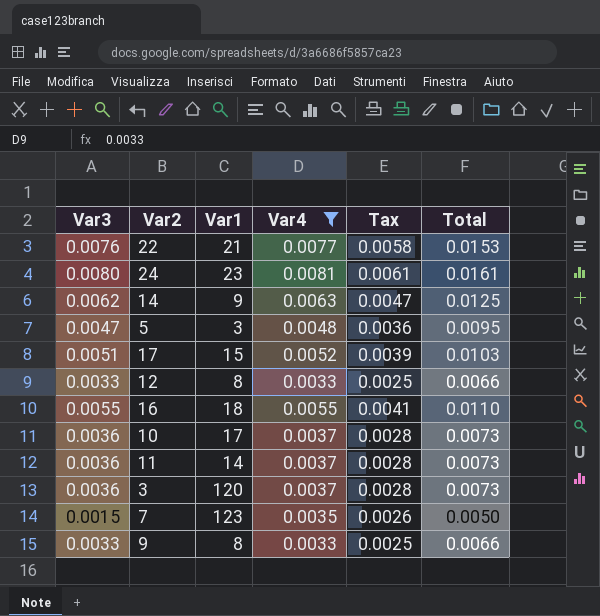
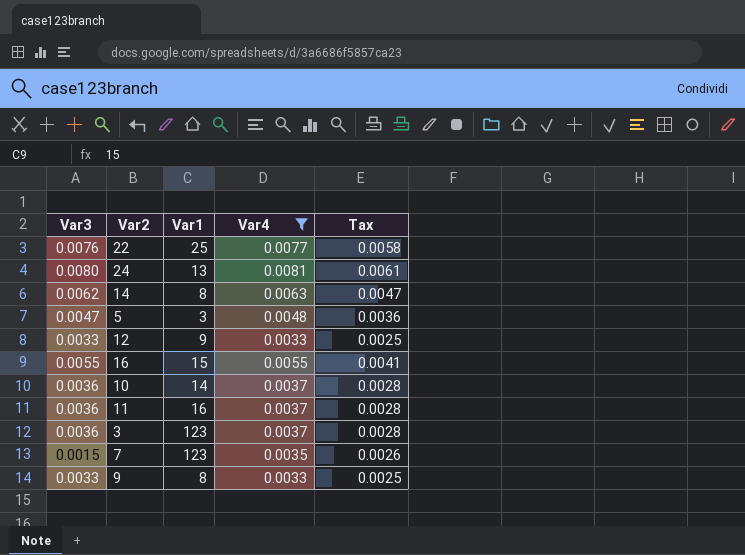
column Total | formula: [Var3] + [Var4] -> none
row 17: 0.0051 | 15 | 0.0052 | 0.0039 | 0.0103 -> none
22 | Var1: 21 -> 25
24 | Var1: 23 -> 13
14 | Var1: 9 -> 8
12 | Var1: 8 -> 9
16 | Var1: 18 -> 15
10 | Var1: 17 -> 14
11 | Var1: 14 -> 16
3 | Var1: 120 -> 123

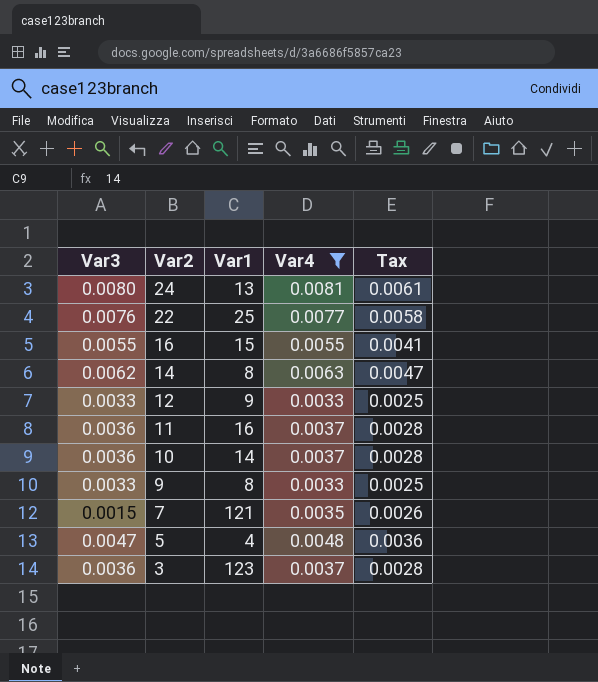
row order: none -> Var2 descending
7 | Var1: 123 -> 121
5 | Var1: 3 -> 4

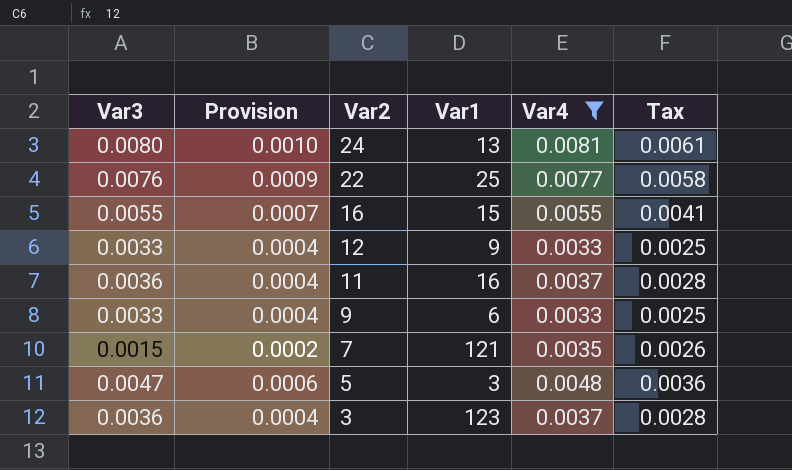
column Provision | formula: none -> [Var3] * 0.12
row 14: 0.0062 | 8 | 0.0063 | 0.0047 -> none
row 10: 0.0036 | 14 | 0.0037 | 0.0028 -> none
9 | Var1: 8 -> 6
5 | Var1: 4 -> 3

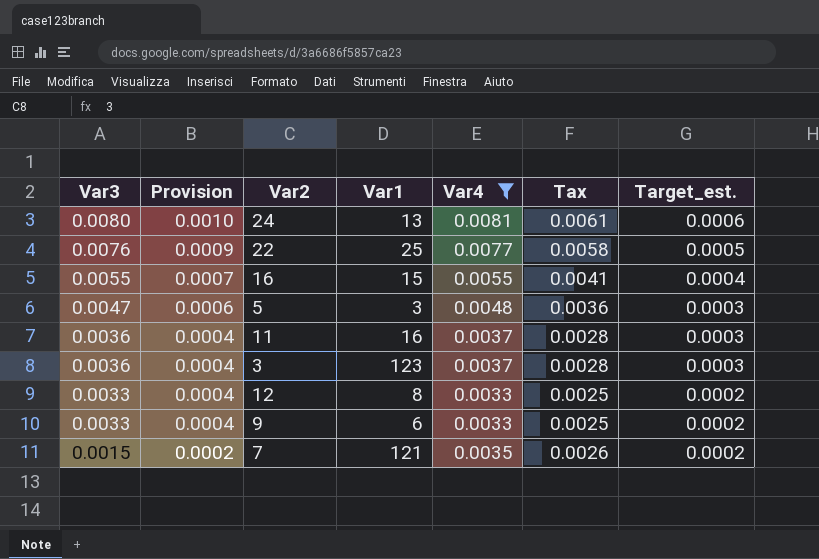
row order: Var2 descending -> Var3 descending
column Target_est. | formula: none -> [Var4] * 0.07
12 | Var1: 9 -> 8

